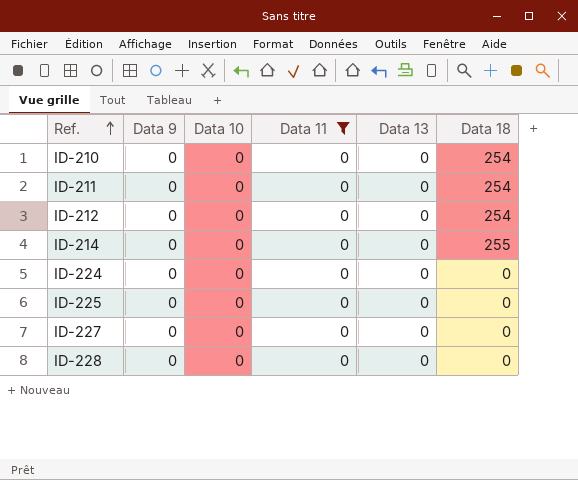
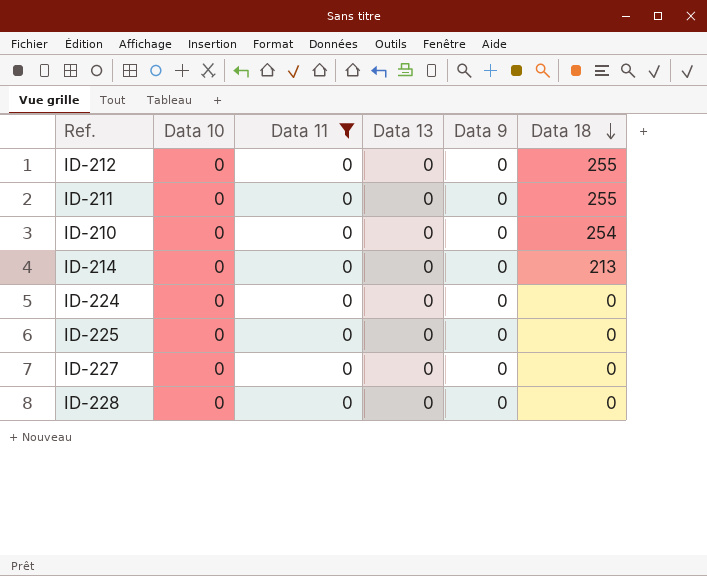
row order: Ref. ascending -> Data 18 descending
column Data 9 | position: 2 -> 5
ID-212 | Data 18: 254 -> 255
ID-211 | Data 18: 254 -> 255
ID-214 | Data 18: 255 -> 213

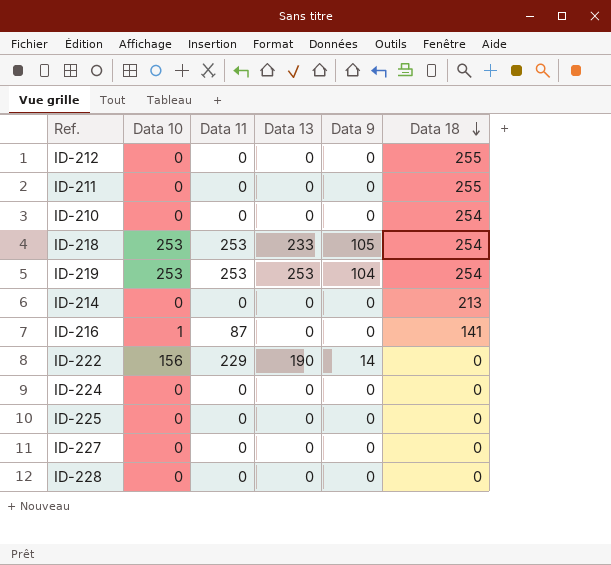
filter: Data 11 = 0 -> none

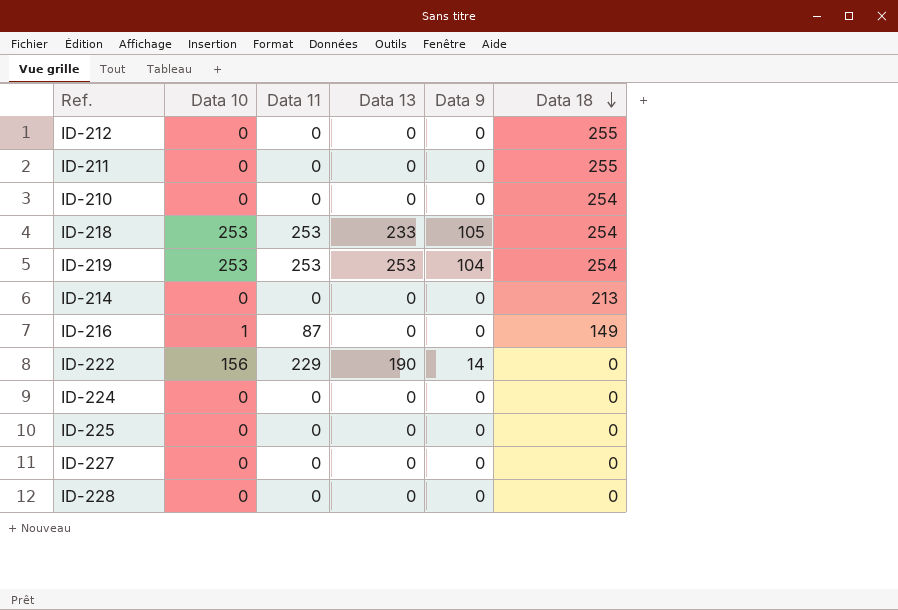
ID-216 | Data 18: 141 -> 149

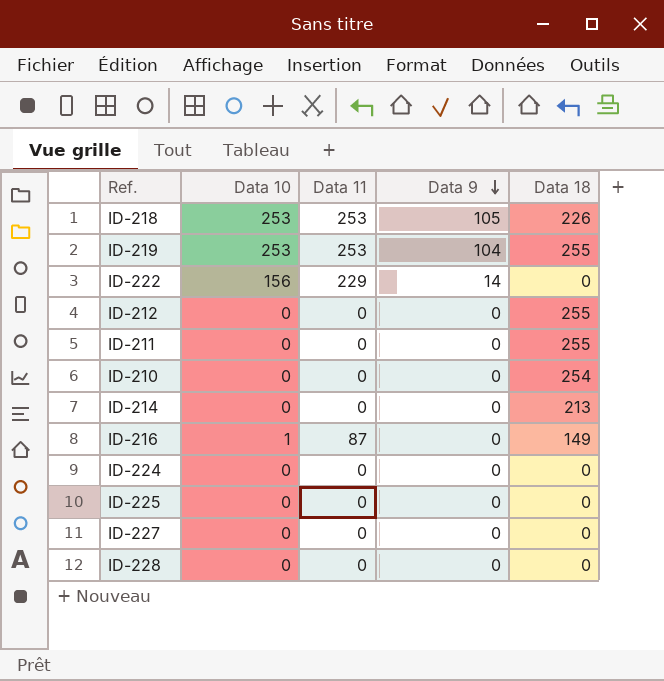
row order: Data 18 descending -> Data 9 descending
column Data 13 | position: 4 -> none
ID-218 | Data 18: 254 -> 226
ID-219 | Data 18: 254 -> 255

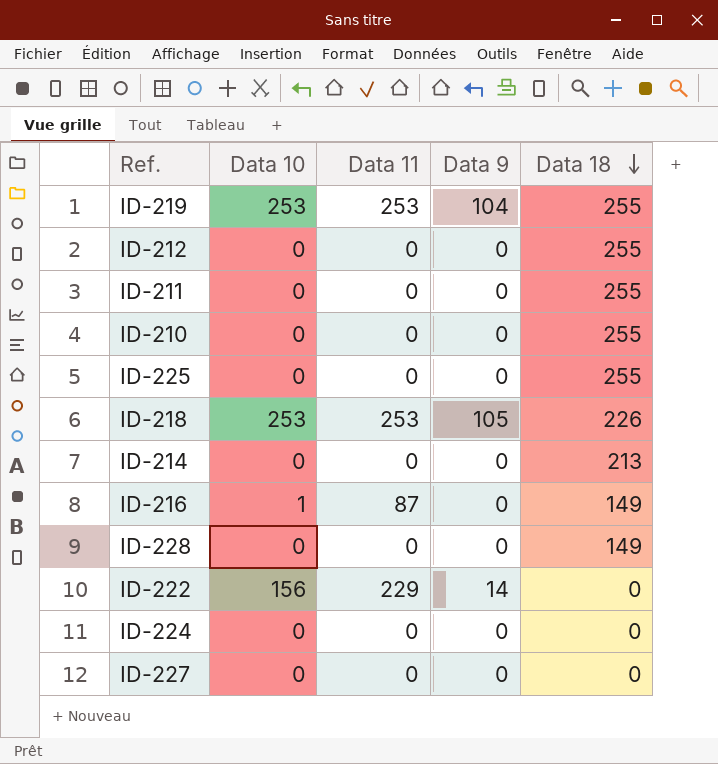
row order: Data 9 descending -> Data 18 descending
ID-210 | Data 18: 254 -> 255
ID-225 | Data 18: 0 -> 255
ID-228 | Data 18: 0 -> 149

